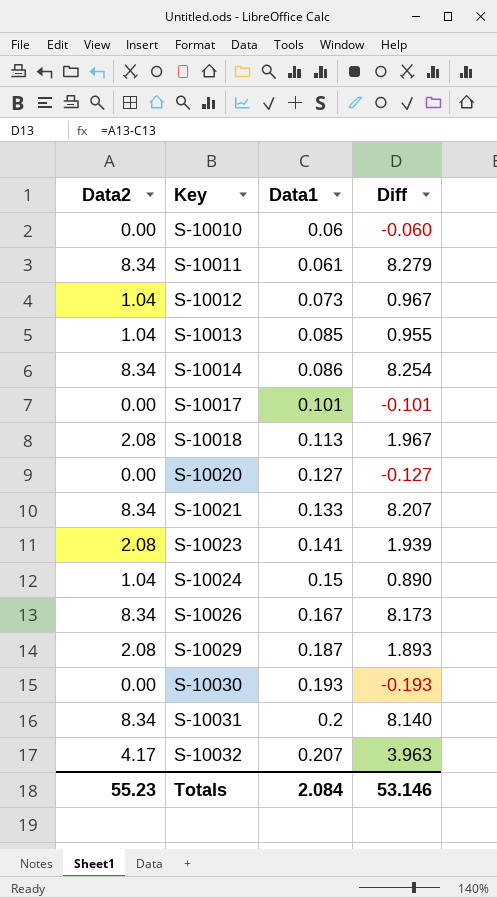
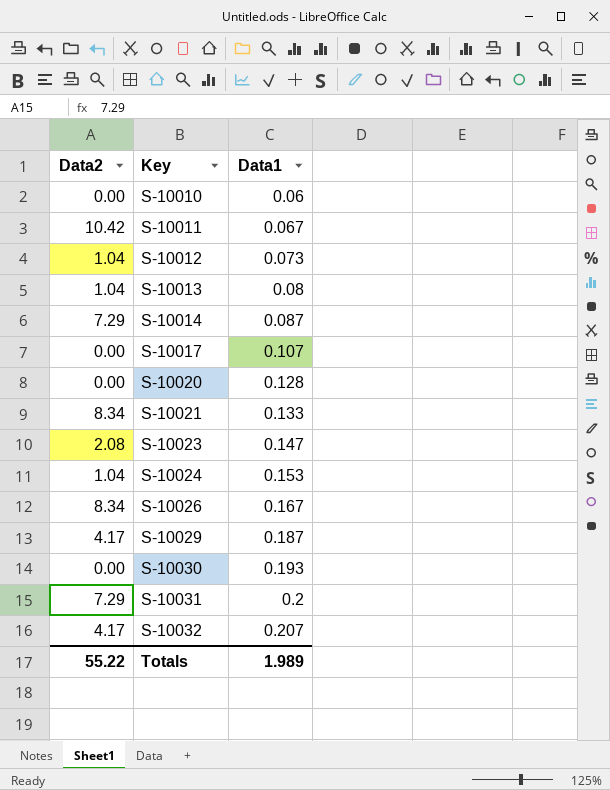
column Diff | formula: [Data2] - [Data1] -> none
row S-10018: 2.08 | 0.113 | 1.967 -> none
S-10011 | Data2: 8.34 -> 10.42
S-10011 | Data1: 0.061 -> 0.067
S-10013 | Data1: 0.085 -> 0.08
S-10014 | Data2: 8.34 -> 7.29
S-10014 | Data1: 0.086 -> 0.087
S-10017 | Data1: 0.101 -> 0.107
S-10020 | Data1: 0.127 -> 0.128
S-10023 | Data1: 0.141 -> 0.147
S-10024 | Data1: 0.15 -> 0.153
S-10029 | Data2: 2.08 -> 4.17
S-10031 | Data2: 8.34 -> 7.29
Totals | Data2: 55.23 -> 55.22
Totals | Data1: 2.084 -> 1.989

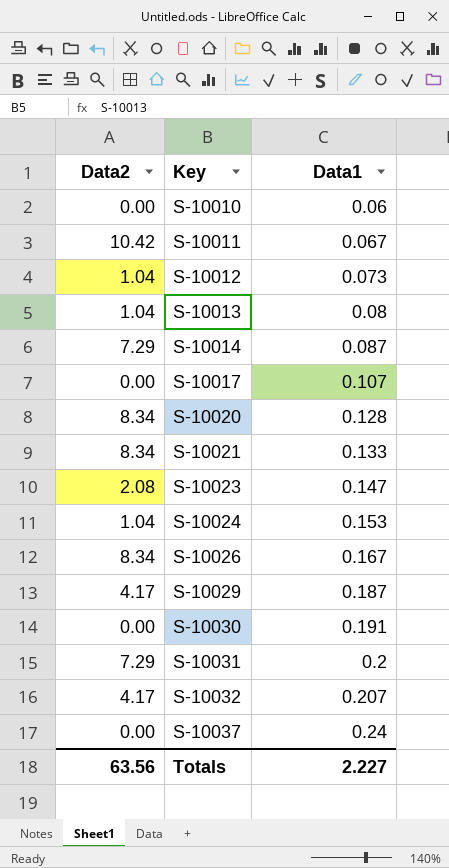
S-10020 | Data2: 0.00 -> 8.34
S-10030 | Data1: 0.193 -> 0.191
row S-10037: none -> 0.00 | 0.24
Totals | Data2: 55.22 -> 63.56
Totals | Data1: 1.989 -> 2.227

